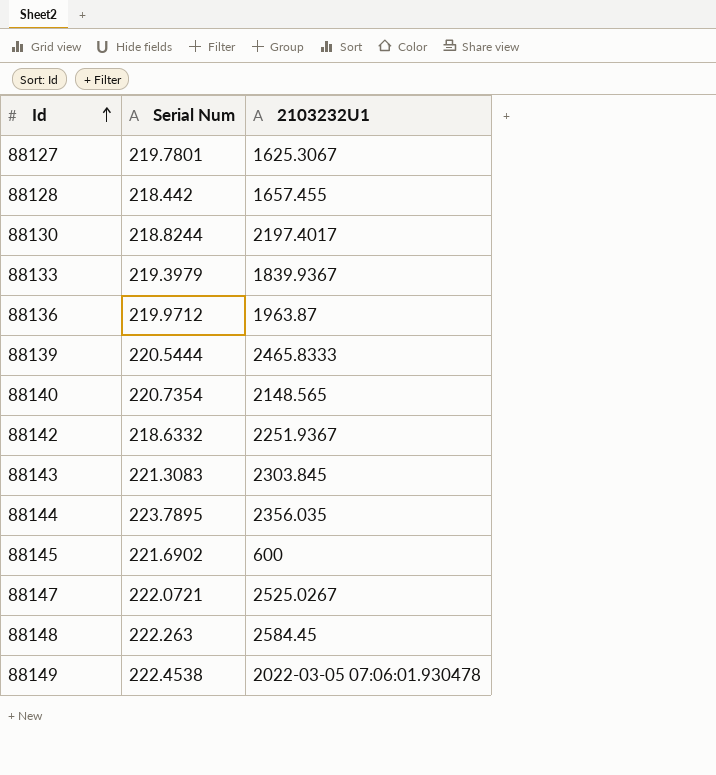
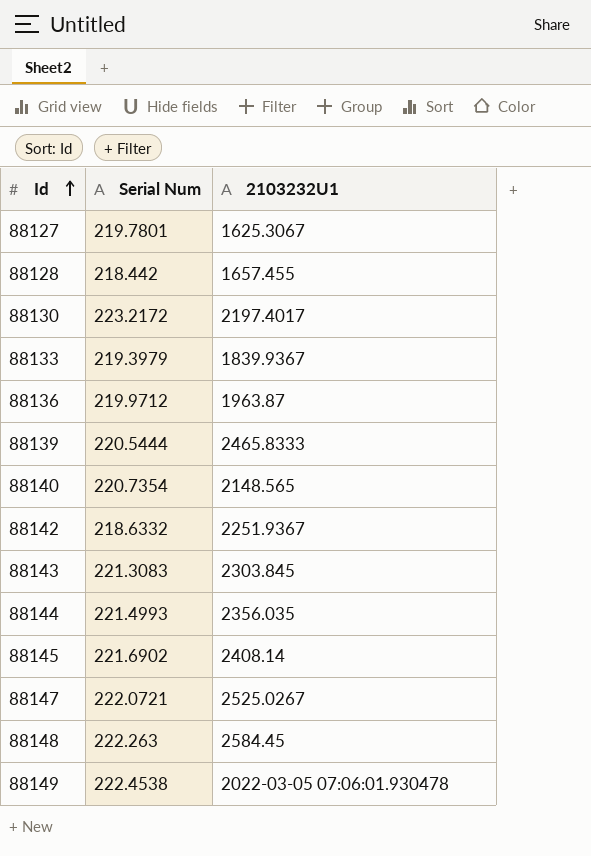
88130 | Serial Num: 218.8244 -> 223.2172
88144 | Serial Num: 223.7895 -> 221.4993
88145 | 2103232U1: 600 -> 2408.14

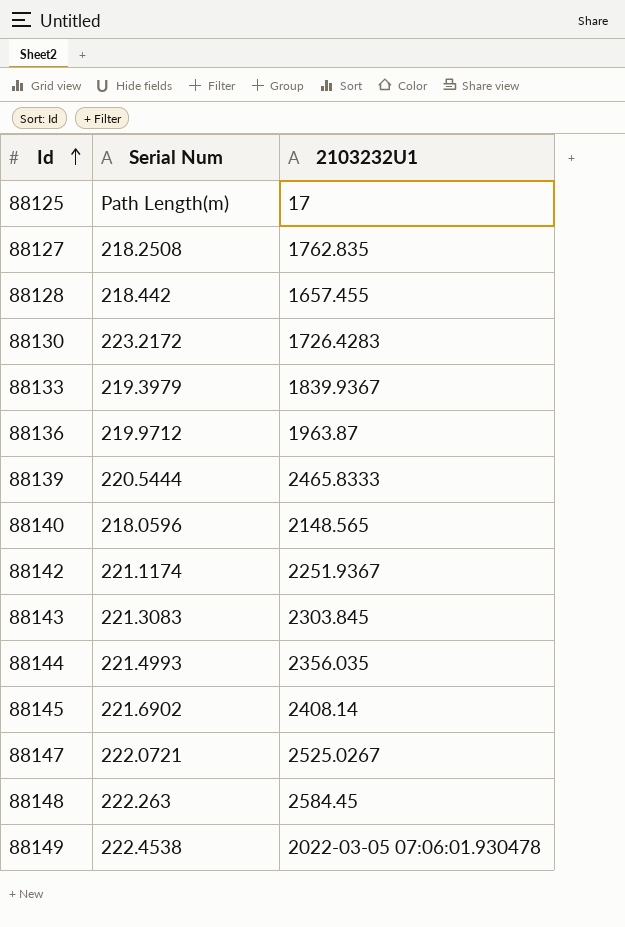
row 88125: none -> Path Length(m) | 17
88127 | Serial Num: 219.7801 -> 218.2508
88127 | 2103232U1: 1625.3067 -> 1762.835
88130 | 2103232U1: 2197.4017 -> 1726.4283
88140 | Serial Num: 220.7354 -> 218.0596
88142 | Serial Num: 218.6332 -> 221.1174

